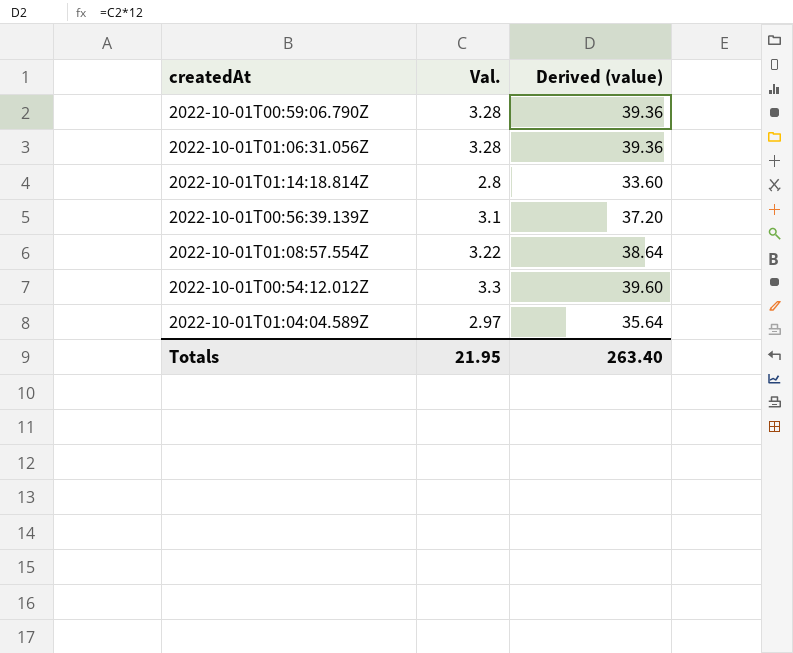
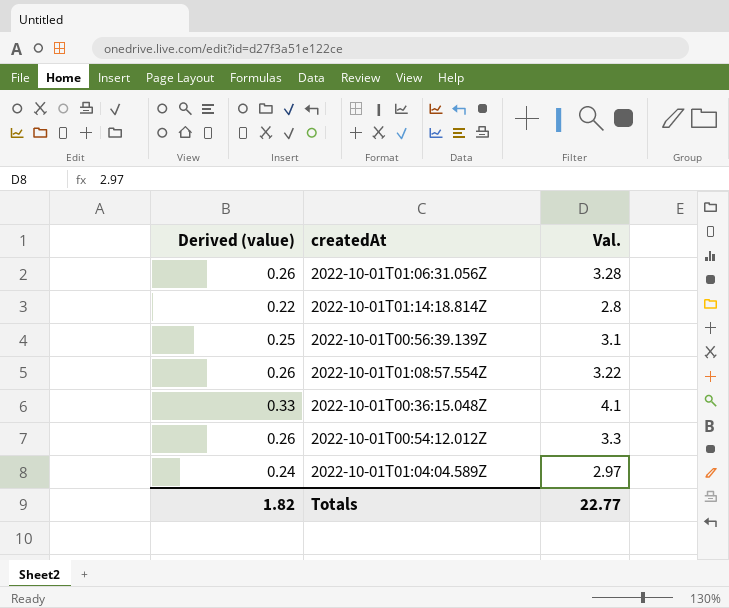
column Derived (value) | formula: [Val.] * 12 -> [Val.] * 0.08
column Derived (value) | position: 3 -> 1
row 2022-10-01T00:59:06.790Z: 3.28 | 39.36 -> none
row 2022-10-01T00:36:15.048Z: none -> 0.33 | 4.1
Totals | Derived (value): 263.40 -> 1.82
Totals | Val.: 21.95 -> 22.77

